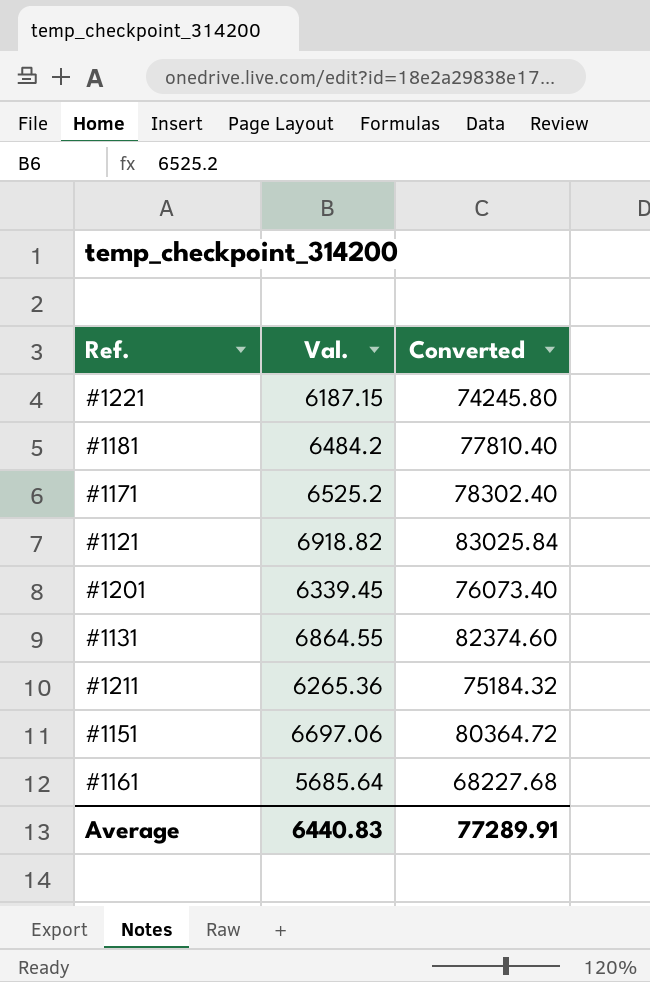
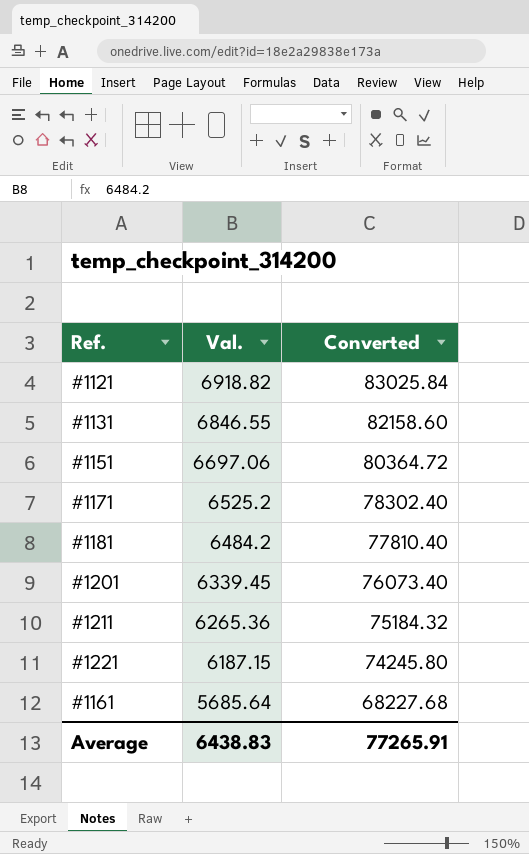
row order: none -> Val. descending
#1131 | Val.: 6864.55 -> 6846.55
#1131 | Converted: 82374.60 -> 82158.60
Average | Val.: 6440.83 -> 6438.83
Average | Converted: 77289.91 -> 77265.91

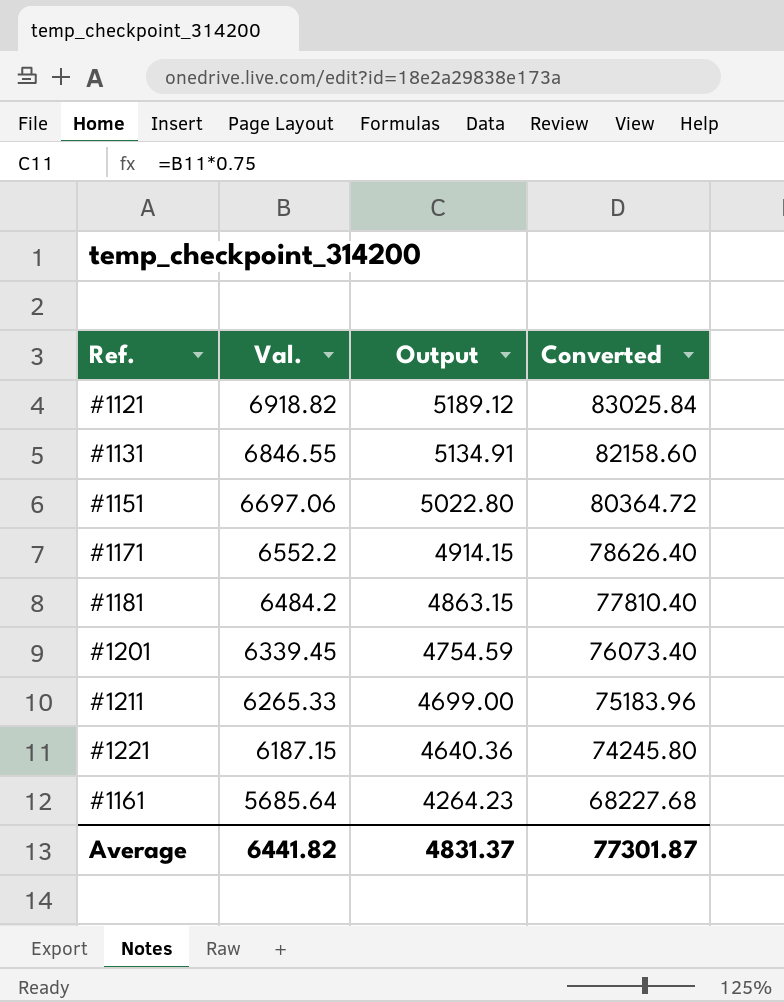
column Output | formula: none -> [Val.] * 0.75
#1171 | Val.: 6525.2 -> 6552.2
#1171 | Converted: 78302.40 -> 78626.40
#1211 | Val.: 6265.36 -> 6265.33
#1211 | Converted: 75184.32 -> 75183.96
Average | Val.: 6438.83 -> 6441.82
Average | Converted: 77265.91 -> 77301.87

